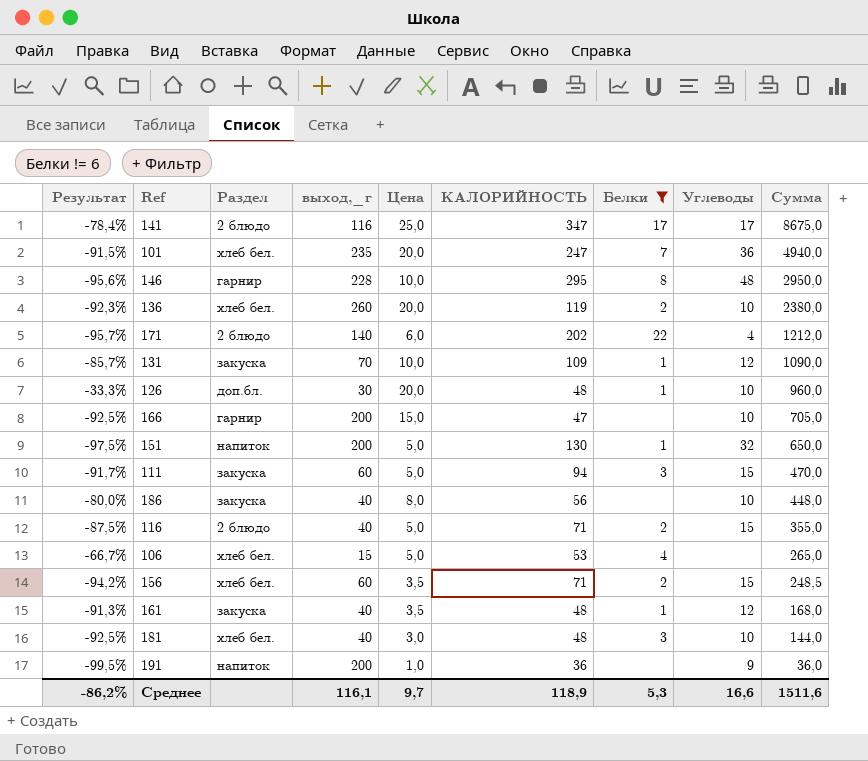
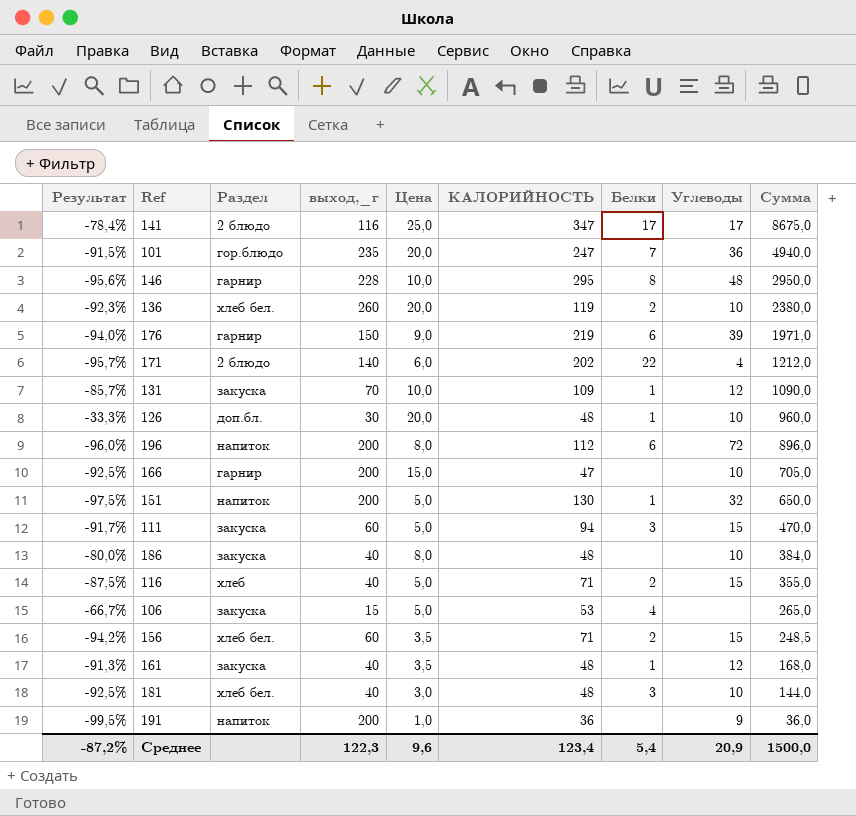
filter: Белки != 6 -> none
101 | Раздел: хлеб бел. -> гор.блюдо
186 | КАЛОРИЙНОСТЬ: 56 -> 48
186 | Сумма: 448,0 -> 384,0
116 | Раздел: 2 блюдо -> хлеб
106 | Раздел: хлеб бел. -> закуска
Среднее | Результат: -86,2% -> -87,2%
Среднее | выход,_г: 116,1 -> 122,3
Среднее | Цена: 9,7 -> 9,6
Среднее | КАЛОРИЙНОСТЬ: 118,9 -> 123,4
Среднее | Белки: 5,3 -> 5,4
Среднее | Углеводы: 16,6 -> 20,9
Среднее | Сумма: 1511,6 -> 1500,0

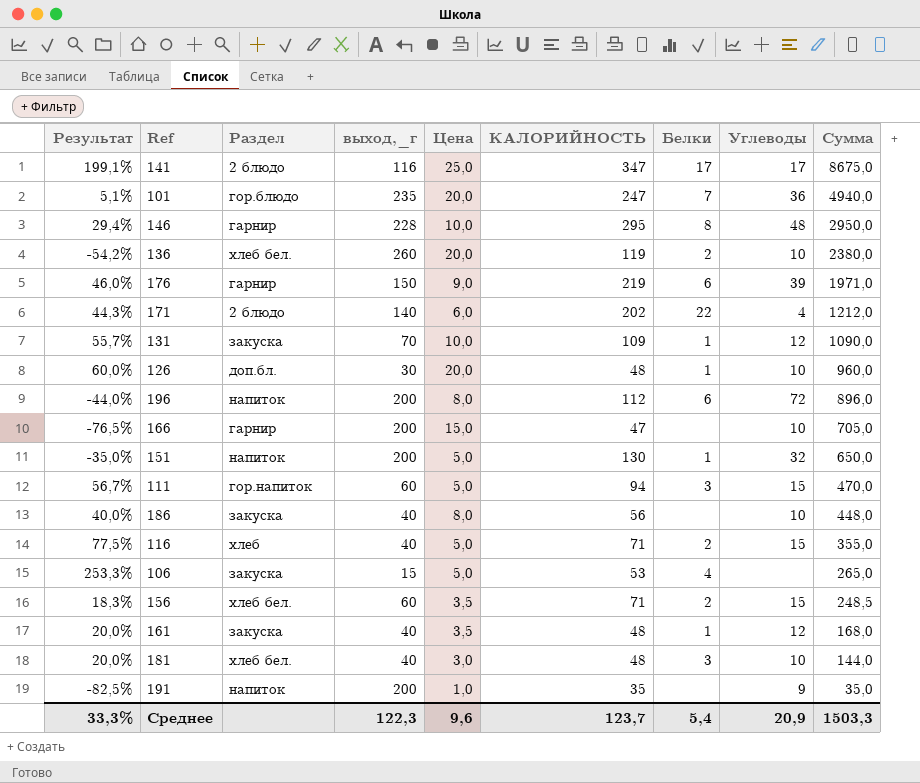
column Результат | formula: ([Цена] - [выход,_г]) / [выход,_г] -> ([КАЛОРИЙНОСТЬ] - [выход,_г]) / [выход,_г]
111 | Раздел: закуска -> гор.напиток
186 | КАЛОРИЙНОСТЬ: 48 -> 56
186 | Сумма: 384,0 -> 448,0
191 | КАЛОРИЙНОСТЬ: 36 -> 35
191 | Сумма: 36,0 -> 35,0
Среднее | Результат: -87,2% -> 33,3%
Среднее | КАЛОРИЙНОСТЬ: 123,4 -> 123,7
Среднее | Сумма: 1500,0 -> 1503,3

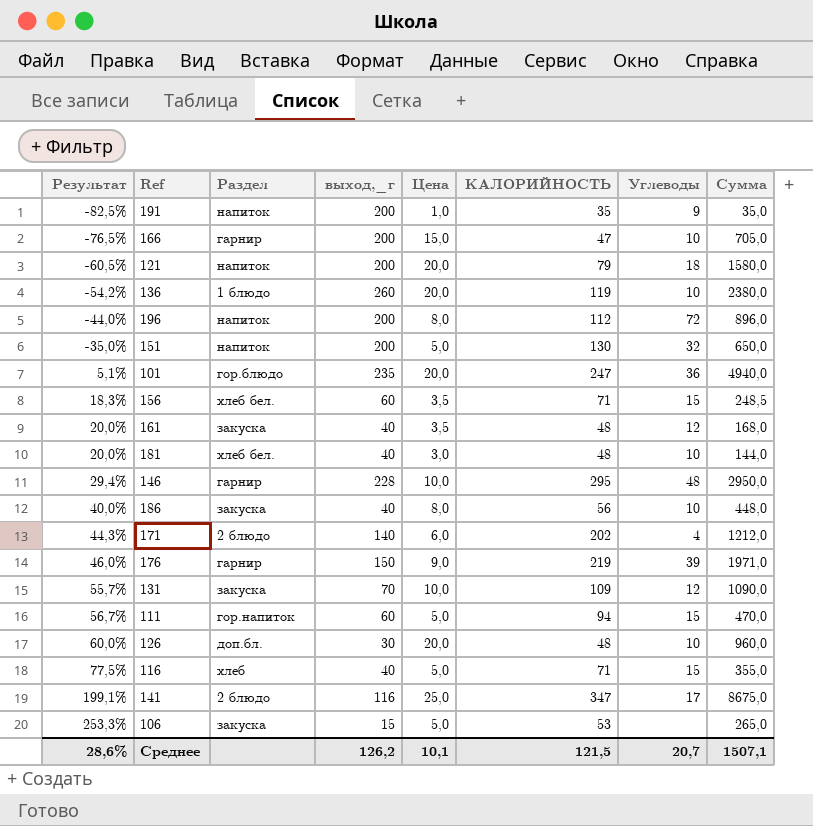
row order: Сумма descending -> Результат ascending
column Белки | position: 7 -> none
row 121: none -> -60,5% | напиток | 200 | 20,0 | 79 | 18 | 1580,0
136 | Раздел: хлеб бел. -> 1 блюдо
Среднее | Результат: 33,3% -> 28,6%
Среднее | выход,_г: 122,3 -> 126,2
Среднее | Цена: 9,6 -> 10,1
Среднее | КАЛОРИЙНОСТЬ: 123,7 -> 121,5
Среднее | Углеводы: 20,9 -> 20,7
Среднее | Сумма: 1503,3 -> 1507,1

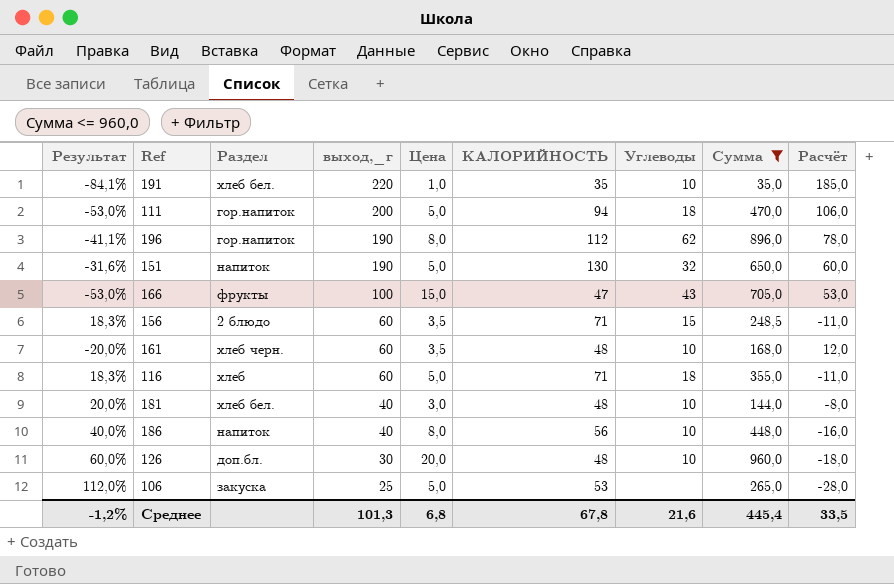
filter: none -> Сумма <= 960,0
row order: Результат ascending -> выход,_г descending
column Расчёт | formula: none -> [выход,_г] - [КАЛОРИЙНОСТЬ]
191 | Результат: -82,5% -> -84,1%
191 | Раздел: напиток -> хлеб бел.
191 | выход,_г: 200 -> 220
191 | Углеводы: 9 -> 10
111 | Результат: 56,7% -> -53,0%
111 | выход,_г: 60 -> 200
111 | Углеводы: 15 -> 18
196 | Результат: -44,0% -> -41,1%
196 | Раздел: напиток -> гор.напиток
196 | выход,_г: 200 -> 190
196 | Углеводы: 72 -> 62
151 | Результат: -35,0% -> -31,6%
151 | выход,_г: 200 -> 190
166 | Результат: -76,5% -> -53,0%
166 | Раздел: гарнир -> фрукты
166 | выход,_г: 200 -> 100
166 | Углеводы: 10 -> 43
156 | Раздел: хлеб бел. -> 2 блюдо
161 | Результат: 20,0% -> -20,0%
161 | Раздел: закуска -> хлеб черн.
161 | выход,_г: 40 -> 60
161 | Углеводы: 12 -> 10
116 | Результат: 77,5% -> 18,3%
116 | выход,_г: 40 -> 60
116 | Углеводы: 15 -> 18
186 | Раздел: закуска -> напиток
106 | Результат: 253,3% -> 112,0%
106 | выход,_г: 15 -> 25
Среднее | Результат: 28,6% -> -1,2%
Среднее | выход,_г: 126,2 -> 101,3
Среднее | Цена: 10,1 -> 6,8
Среднее | КАЛОРИЙНОСТЬ: 121,5 -> 67,8
Среднее | Углеводы: 20,7 -> 21,6
Среднее | Сумма: 1507,1 -> 445,4

